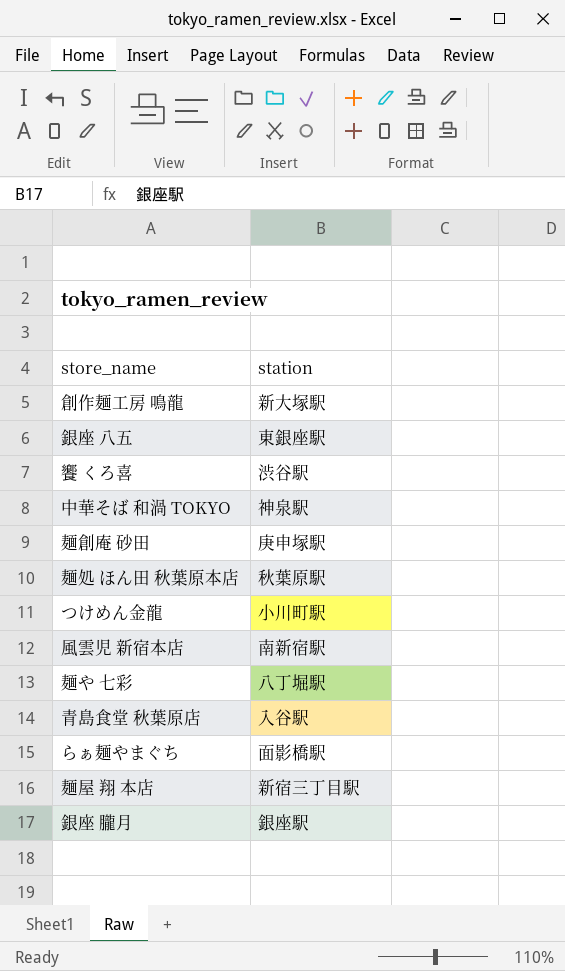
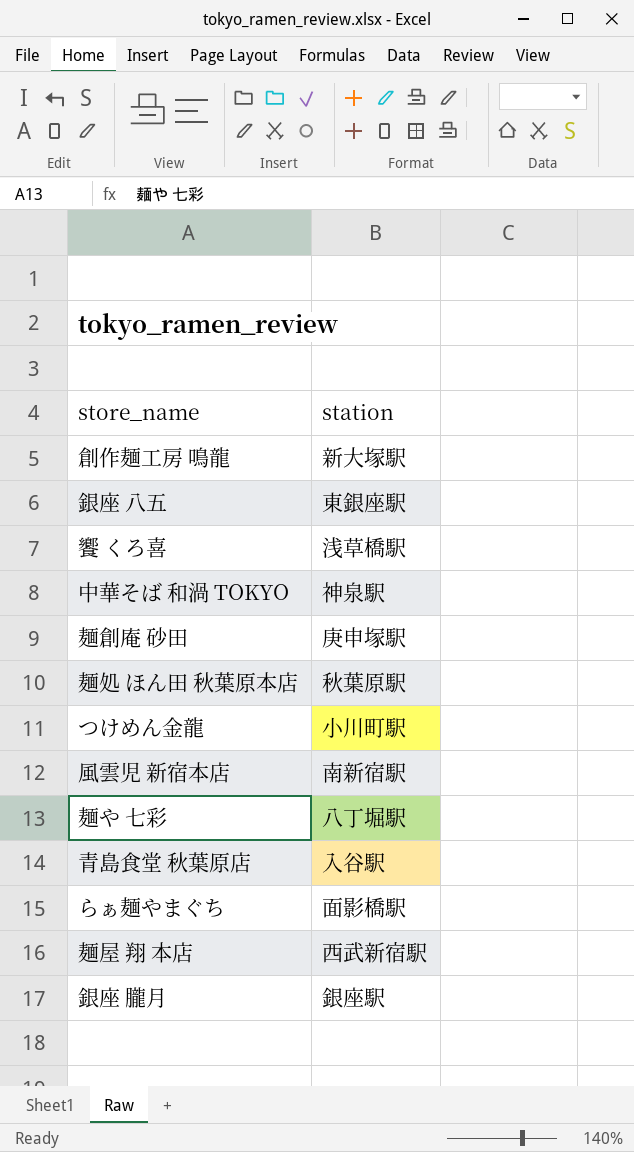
饗 くろ喜 | station: 渋谷駅 -> 浅草橋駅
麺屋 翔 本店 | station: 新宿三丁目駅 -> 西武新宿駅

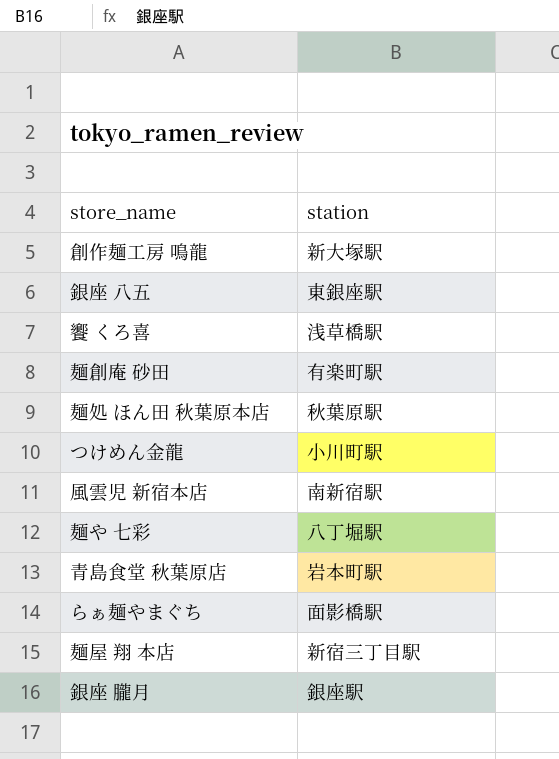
row 中華そば 和渦 TOKYO: 神泉駅 -> none
麺創庵 砂田 | station: 庚申塚駅 -> 有楽町駅
青島食堂 秋葉原店 | station: 入谷駅 -> 岩本町駅
麺屋 翔 本店 | station: 西武新宿駅 -> 新宿三丁目駅

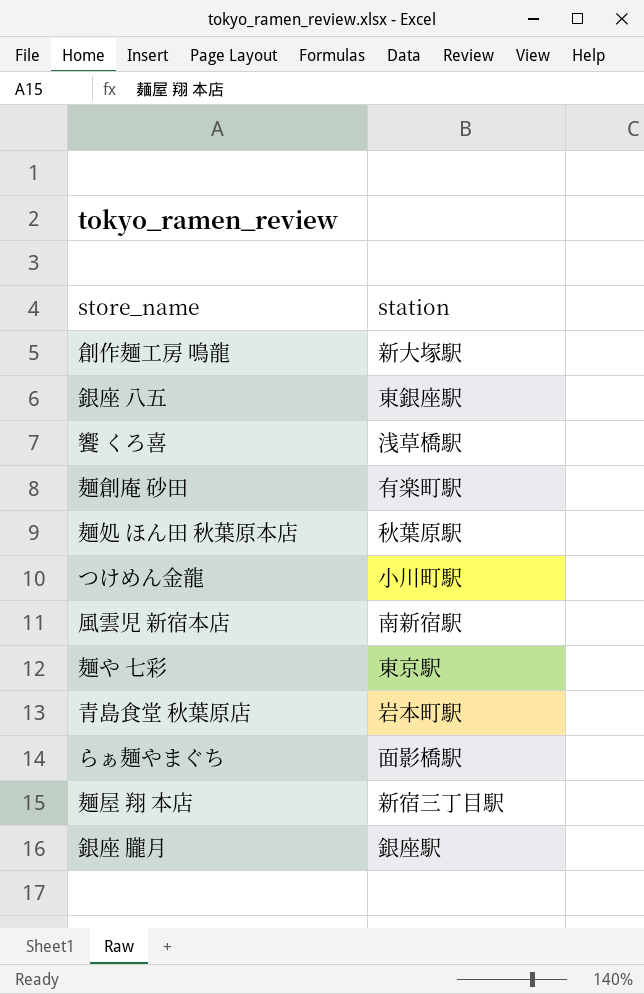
麺や 七彩 | station: 八丁堀駅 -> 東京駅

